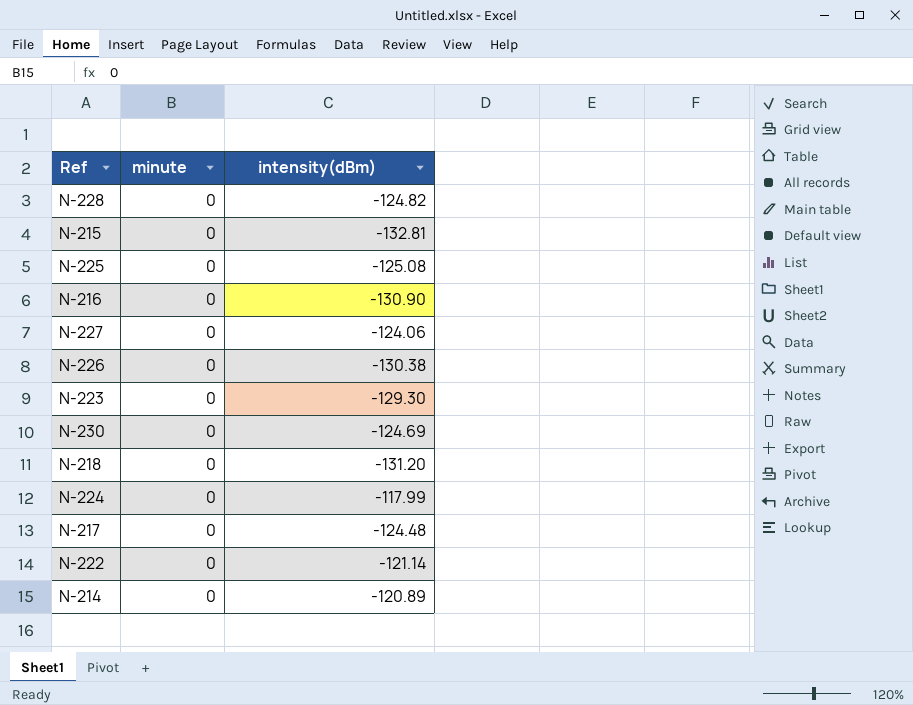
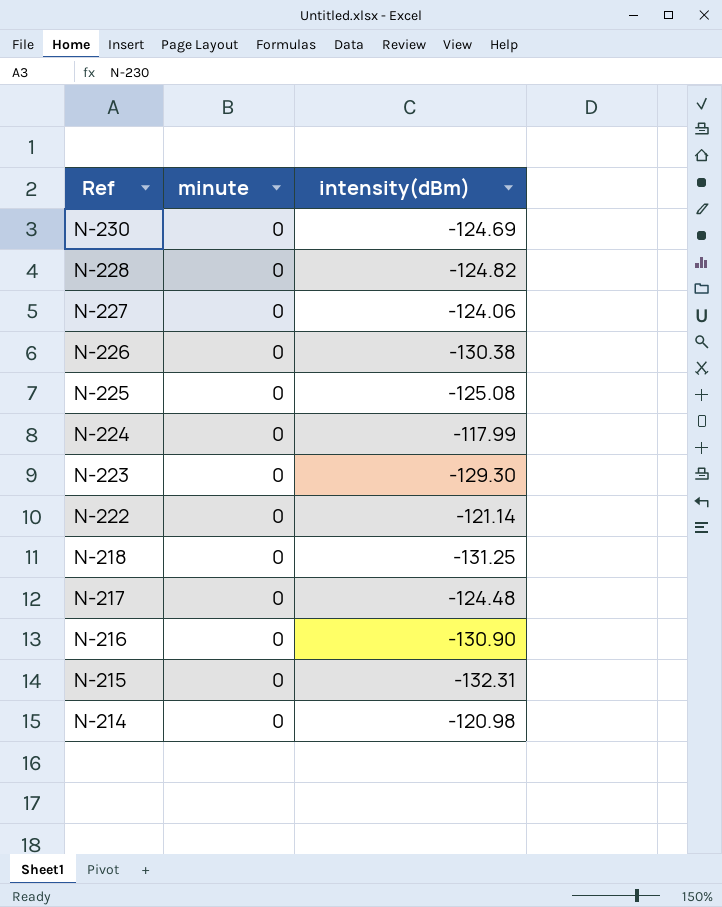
row order: none -> Ref descending
N-218 | intensity(dBm): -131.20 -> -131.25
N-215 | intensity(dBm): -132.81 -> -132.31
N-214 | intensity(dBm): -120.89 -> -120.98

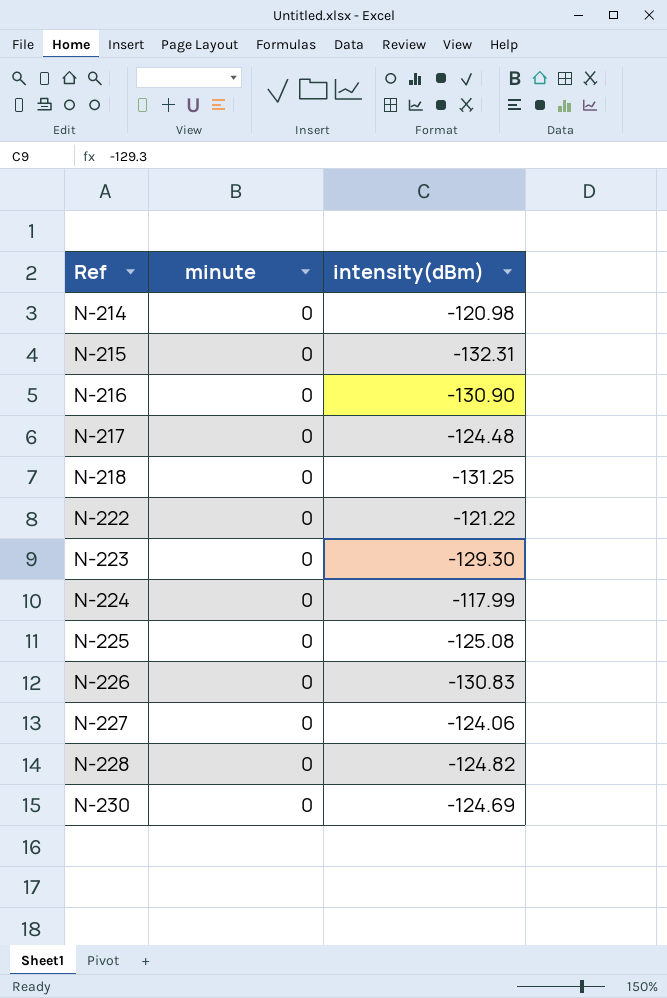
row order: Ref descending -> Ref ascending
N-222 | intensity(dBm): -121.14 -> -121.22
N-226 | intensity(dBm): -130.38 -> -130.83

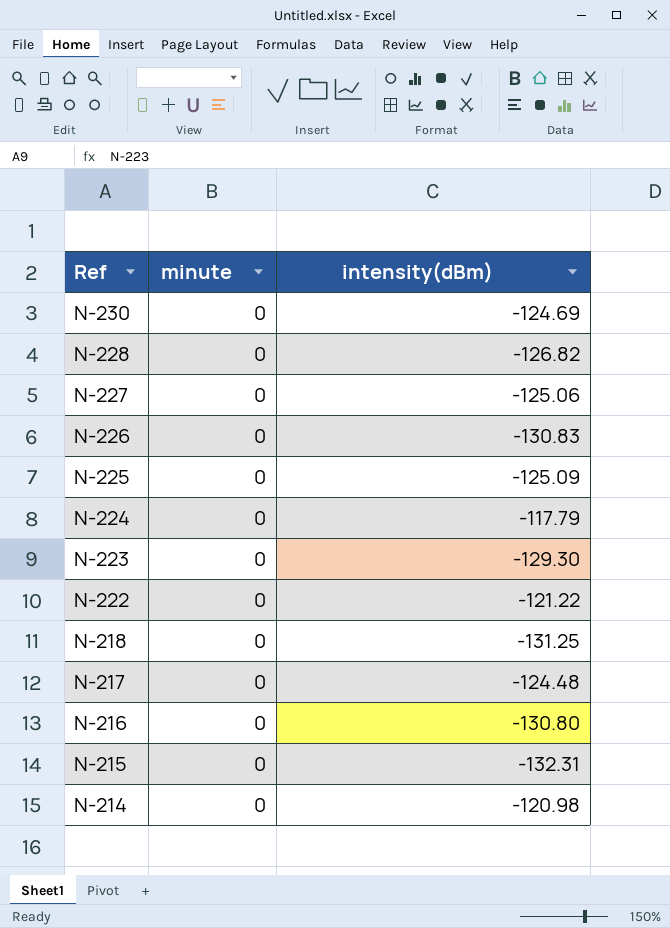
row order: Ref ascending -> Ref descending
N-228 | intensity(dBm): -124.82 -> -126.82
N-227 | intensity(dBm): -124.06 -> -125.06
N-225 | intensity(dBm): -125.08 -> -125.09
N-224 | intensity(dBm): -117.99 -> -117.79
N-216 | intensity(dBm): -130.90 -> -130.80

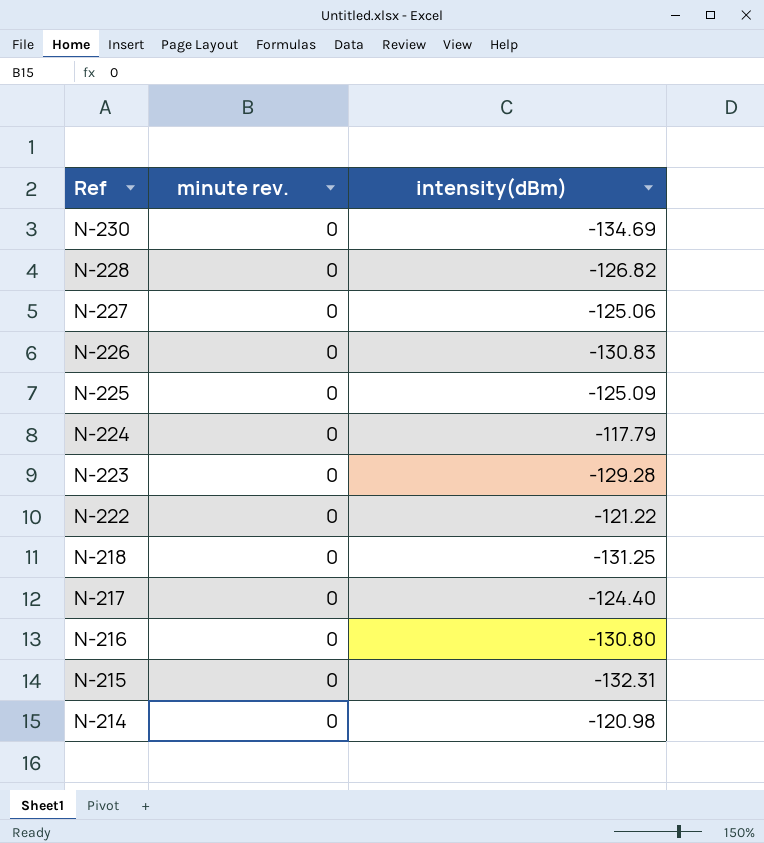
column name: minute -> minute rev.
N-230 | intensity(dBm): -124.69 -> -134.69
N-223 | intensity(dBm): -129.30 -> -129.28
N-217 | intensity(dBm): -124.48 -> -124.40

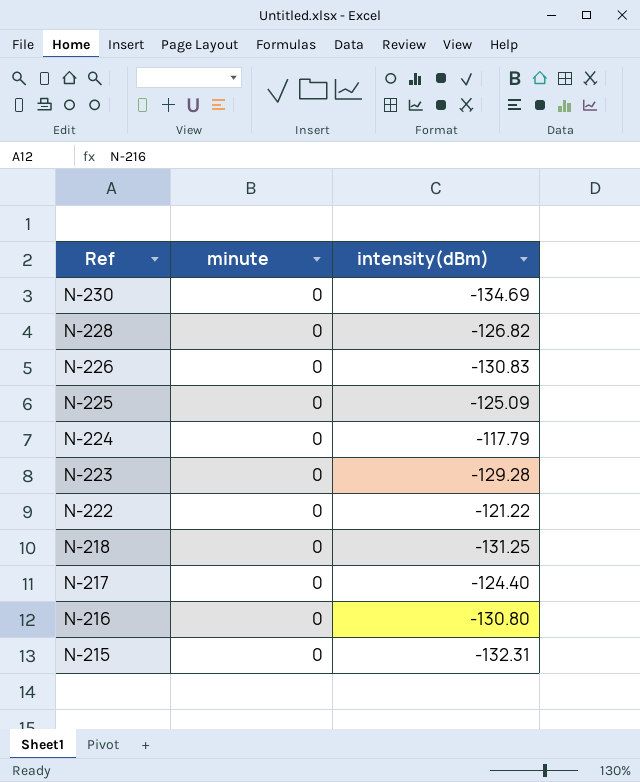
column name: minute rev. -> minute
row N-227: 0 | -125.06 -> none
row N-214: 0 | -120.98 -> none

